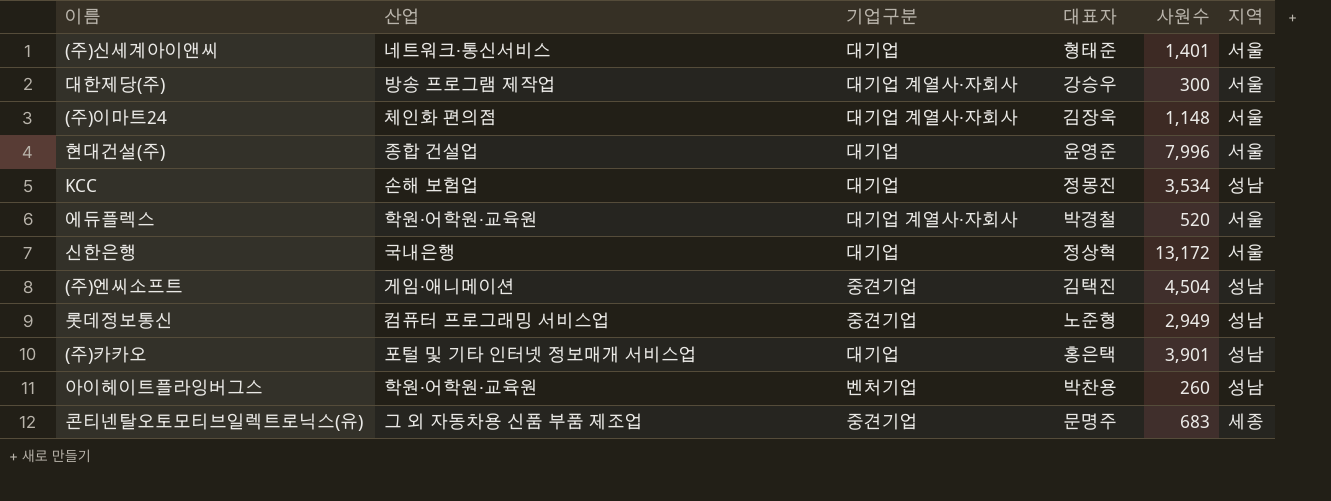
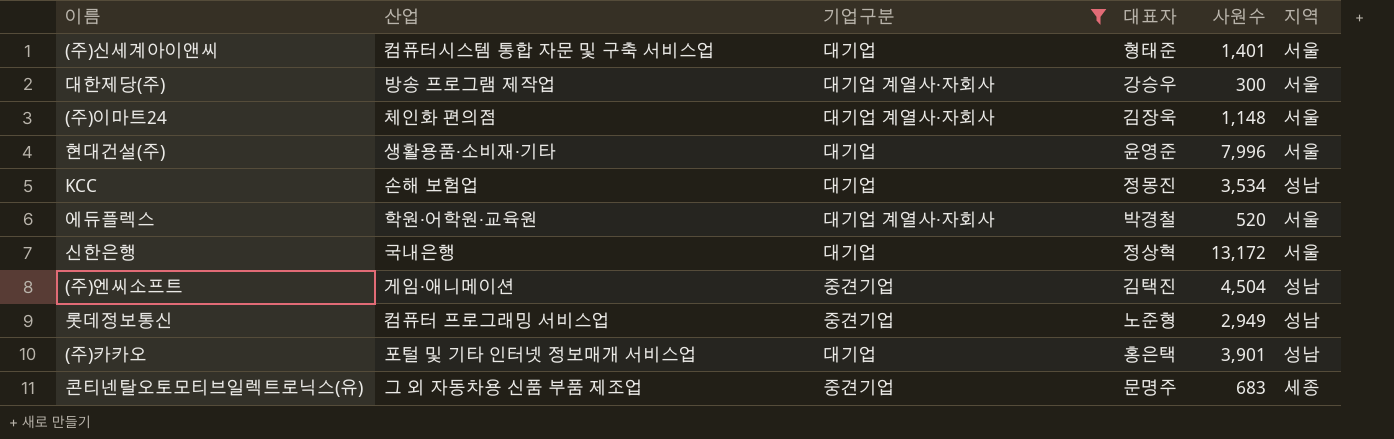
filter: none -> 기업구분 != 벤처기업
(주)신세계아이앤씨 | 산업: 네트워크·통신서비스 -> 컴퓨터시스템 통합 자문 및 구축 서비스업
현대건설(주) | 산업: 종합 건설업 -> 생활용품·소비재·기타

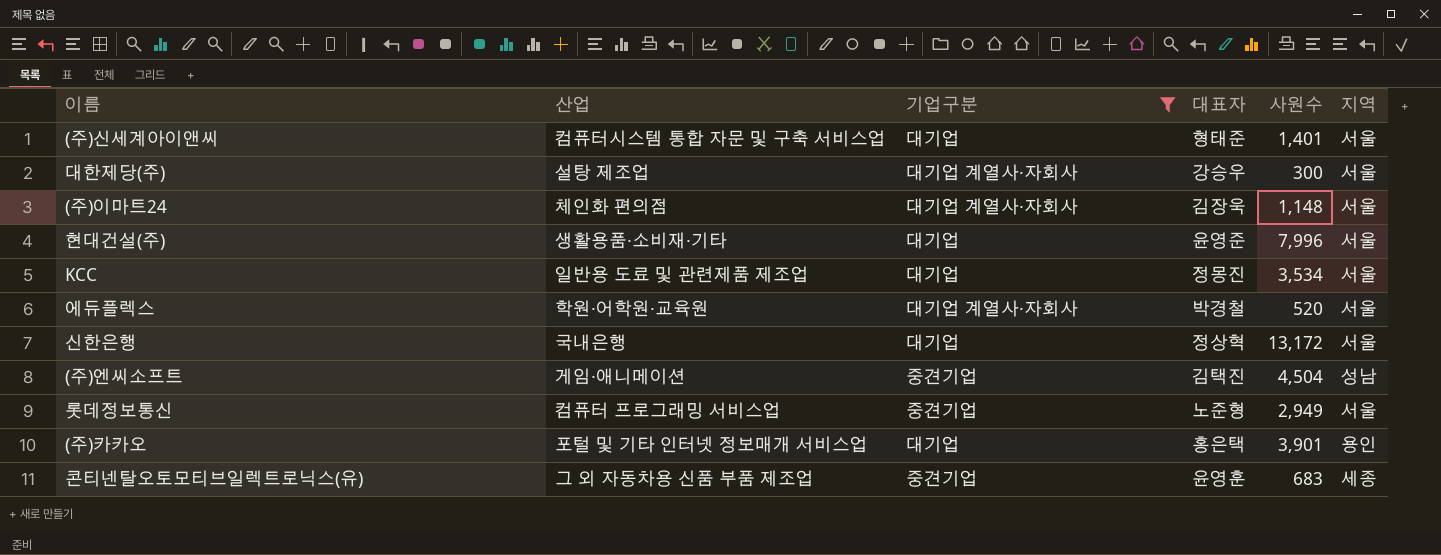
대한제당(주) | 산업: 방송 프로그램 제작업 -> 설탕 제조업
KCC | 산업: 손해 보험업 -> 일반용 도료 및 관련제품 제조업
KCC | 지역: 성남 -> 서울
롯데정보통신 | 지역: 성남 -> 서울
(주)카카오 | 지역: 성남 -> 용인
콘티넨탈오토모티브일렉트로닉스(유) | 대표자: 문명주 -> 윤영훈

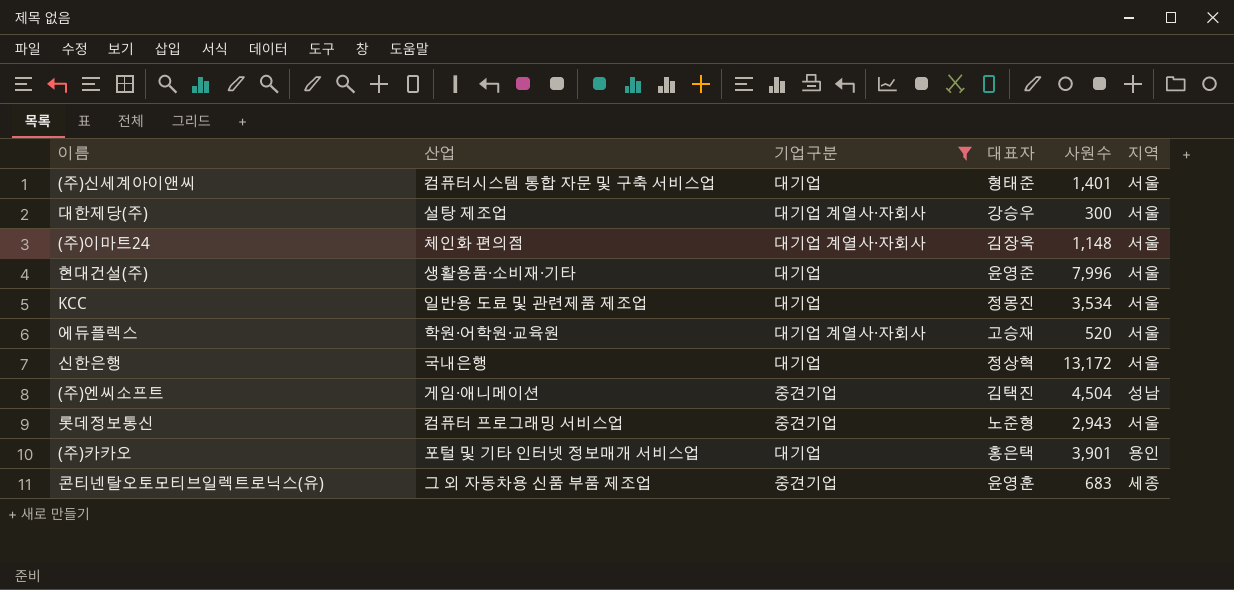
에듀플렉스 | 대표자: 박경철 -> 고승재
롯데정보통신 | 사원수: 2,949 -> 2,943

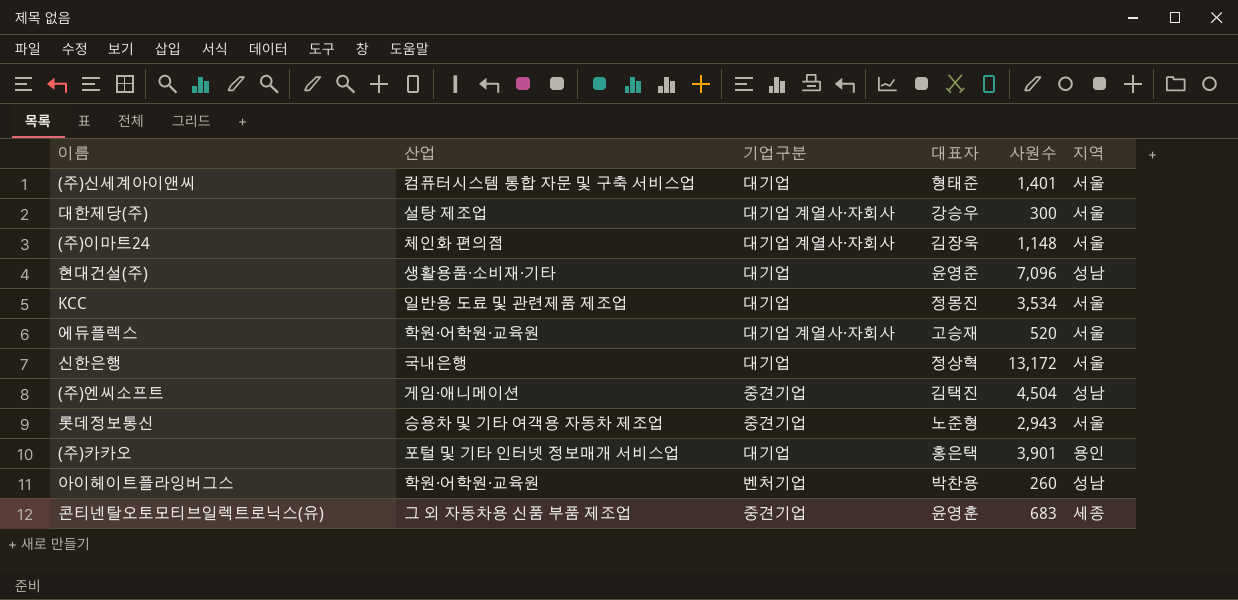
filter: 기업구분 != 벤처기업 -> none
현대건설(주) | 사원수: 7,996 -> 7,096
현대건설(주) | 지역: 서울 -> 성남
롯데정보통신 | 산업: 컴퓨터 프로그래밍 서비스업 -> 승용차 및 기타 여객용 자동차 제조업

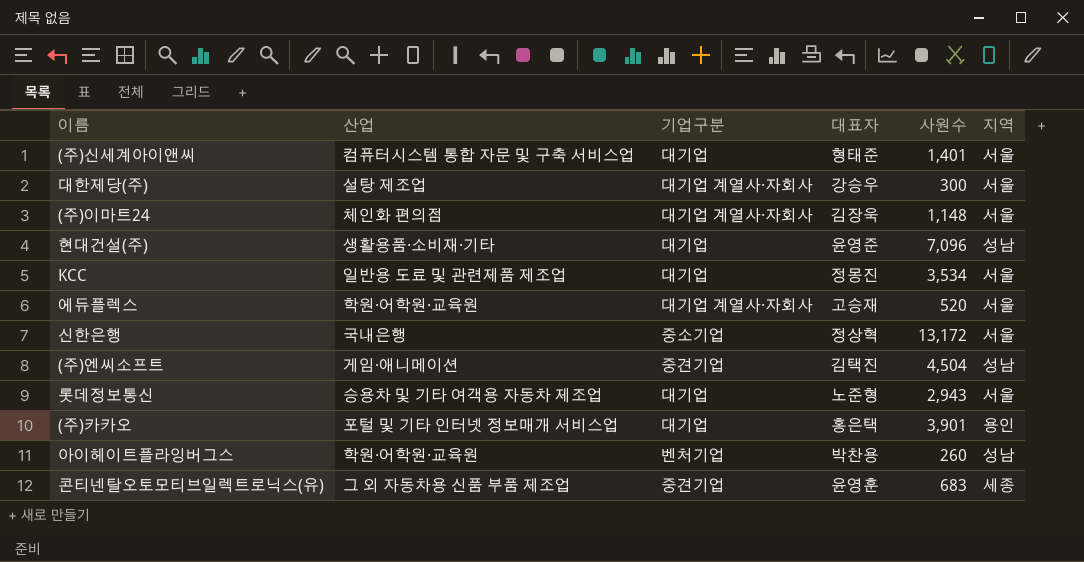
신한은행 | 기업구분: 대기업 -> 중소기업
롯데정보통신 | 기업구분: 중견기업 -> 대기업

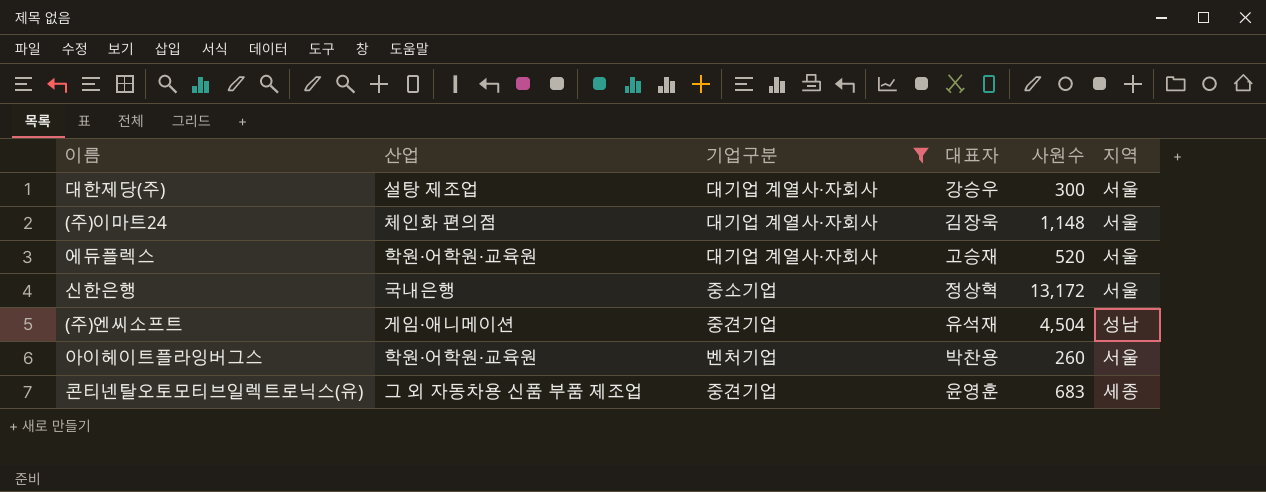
filter: none -> 기업구분 != 대기업
(주)엔씨소프트 | 대표자: 김택진 -> 유석재
아이헤이트플라잉버그스 | 지역: 성남 -> 서울

